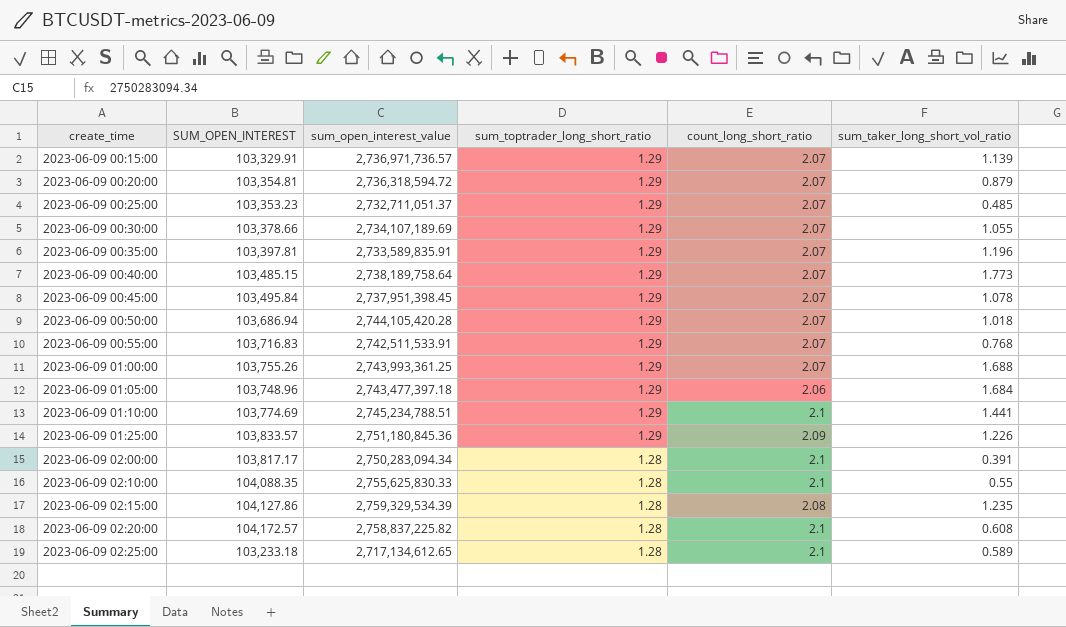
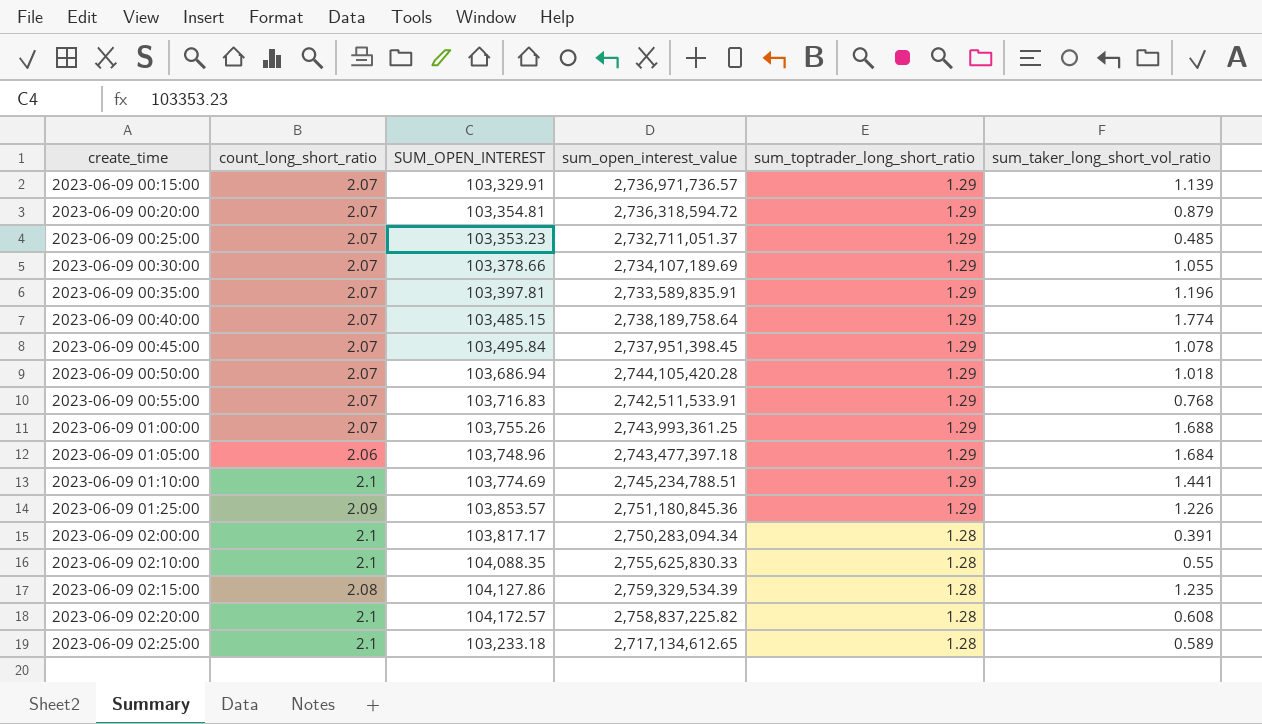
column count_long_short_ratio | position: 5 -> 2
2023-06-09 00:40:00 | sum_taker_long_short_vol_ratio: 1.773 -> 1.774
2023-06-09 01:25:00 | SUM_OPEN_INTEREST: 103,833.57 -> 103,853.57

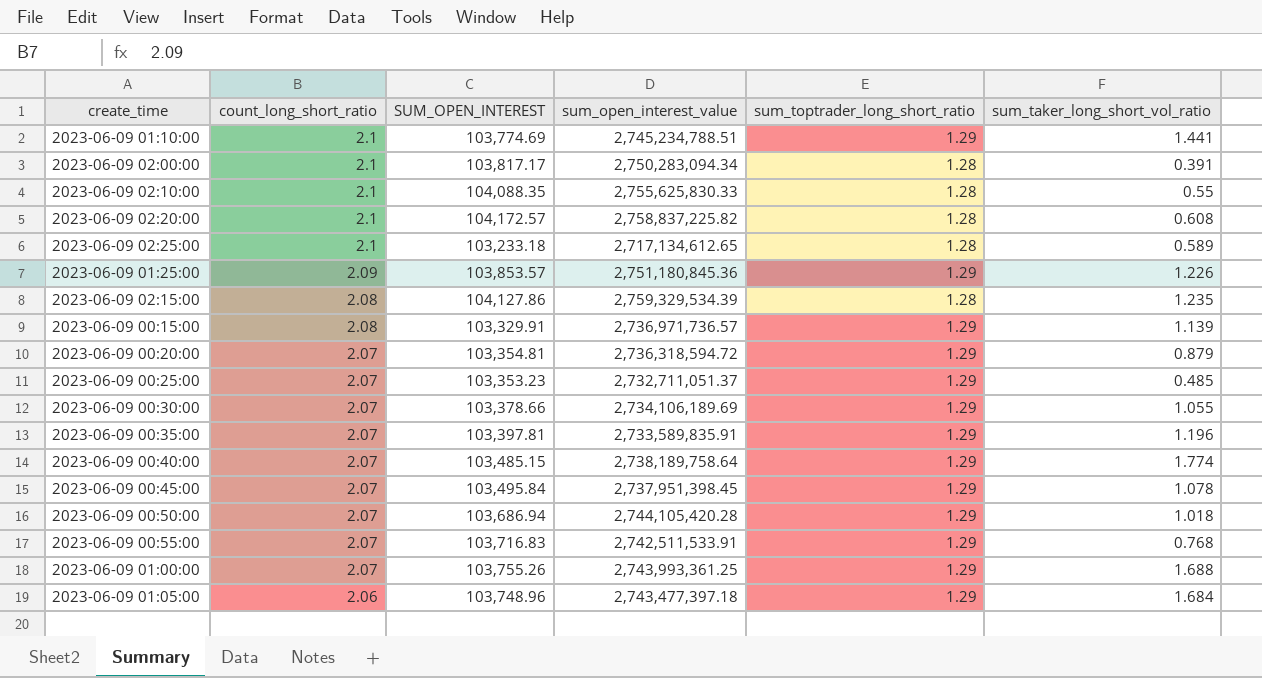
row order: create_time ascending -> count_long_short_ratio descending
2023-06-09 00:15:00 | count_long_short_ratio: 2.07 -> 2.08
2023-06-09 00:30:00 | sum_open_interest_value: 2,734,107,189.69 -> 2,734,106,189.69

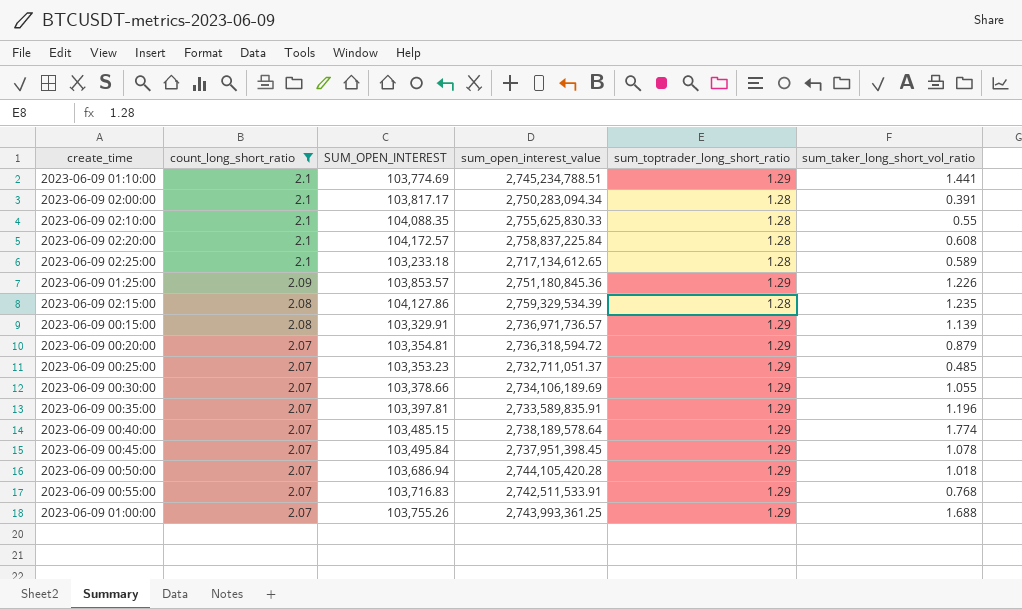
filter: none -> count_long_short_ratio != 2.06
2023-06-09 02:20:00 | sum_open_interest_value: 2,758,837,225.82 -> 2,758,837,225.84
2023-06-09 00:40:00 | sum_open_interest_value: 2,738,189,758.64 -> 2,738,189,578.64

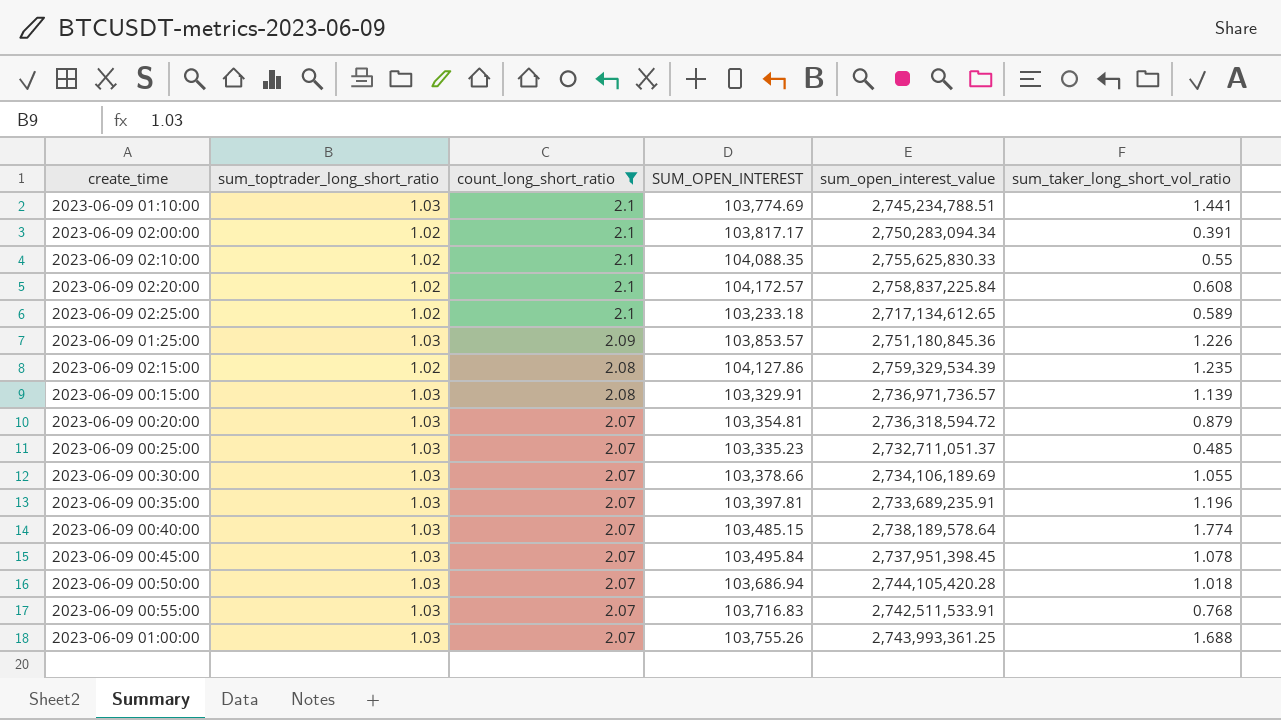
column sum_toptrader_long_short_ratio | position: 5 -> 2
2023-06-09 01:10:00 | sum_toptrader_long_short_ratio: 1.29 -> 1.03
2023-06-09 02:00:00 | sum_toptrader_long_short_ratio: 1.28 -> 1.02
2023-06-09 02:10:00 | sum_toptrader_long_short_ratio: 1.28 -> 1.02
2023-06-09 02:20:00 | sum_toptrader_long_short_ratio: 1.28 -> 1.02
2023-06-09 02:25:00 | sum_toptrader_long_short_ratio: 1.28 -> 1.02
2023-06-09 01:25:00 | sum_toptrader_long_short_ratio: 1.29 -> 1.03
2023-06-09 02:15:00 | sum_toptrader_long_short_ratio: 1.28 -> 1.02
2023-06-09 00:15:00 | sum_toptrader_long_short_ratio: 1.29 -> 1.03
2023-06-09 00:20:00 | sum_toptrader_long_short_ratio: 1.29 -> 1.03
2023-06-09 00:25:00 | sum_toptrader_long_short_ratio: 1.29 -> 1.03
2023-06-09 00:25:00 | SUM_OPEN_INTEREST: 103,353.23 -> 103,335.23
2023-06-09 00:30:00 | sum_toptrader_long_short_ratio: 1.29 -> 1.03
2023-06-09 00:35:00 | sum_toptrader_long_short_ratio: 1.29 -> 1.03
2023-06-09 00:35:00 | sum_open_interest_value: 2,733,589,835.91 -> 2,733,689,235.91
2023-06-09 00:40:00 | sum_toptrader_long_short_ratio: 1.29 -> 1.03
2023-06-09 00:45:00 | sum_toptrader_long_short_ratio: 1.29 -> 1.03
2023-06-09 00:50:00 | sum_toptrader_long_short_ratio: 1.29 -> 1.03
2023-06-09 00:55:00 | sum_toptrader_long_short_ratio: 1.29 -> 1.03
2023-06-09 01:00:00 | sum_toptrader_long_short_ratio: 1.29 -> 1.03

